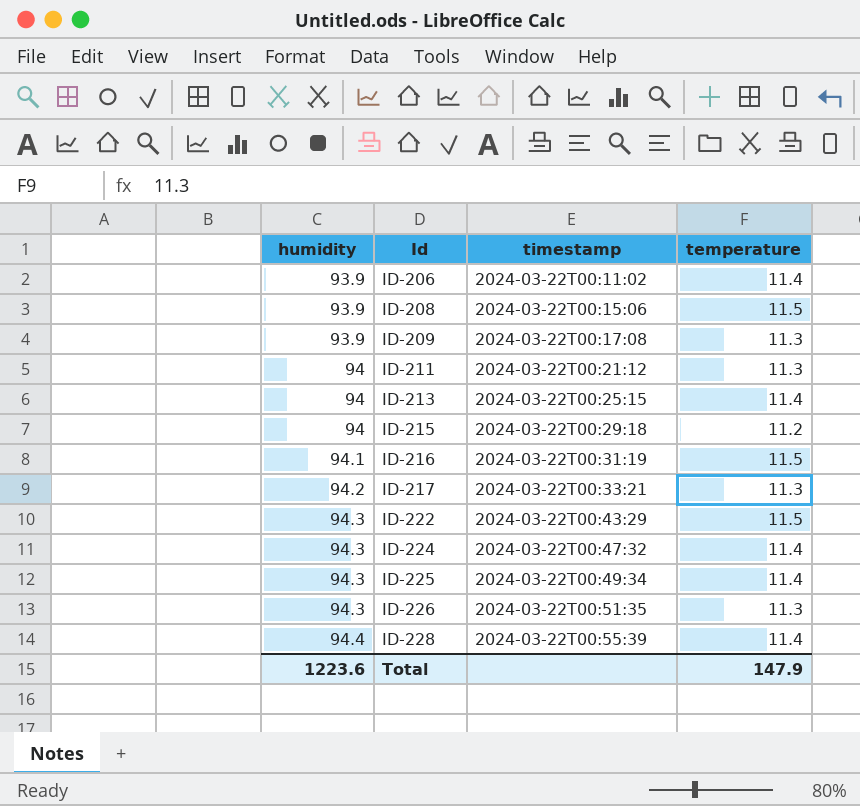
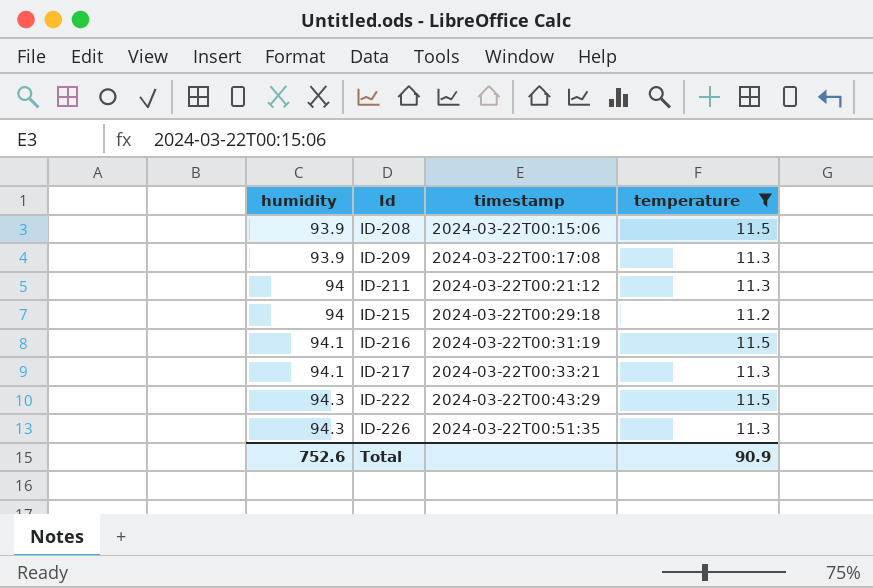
filter: none -> temperature != 11.4
ID-217 | humidity: 94.2 -> 94.1
Total | humidity: 1223.6 -> 752.6
Total | temperature: 147.9 -> 90.9

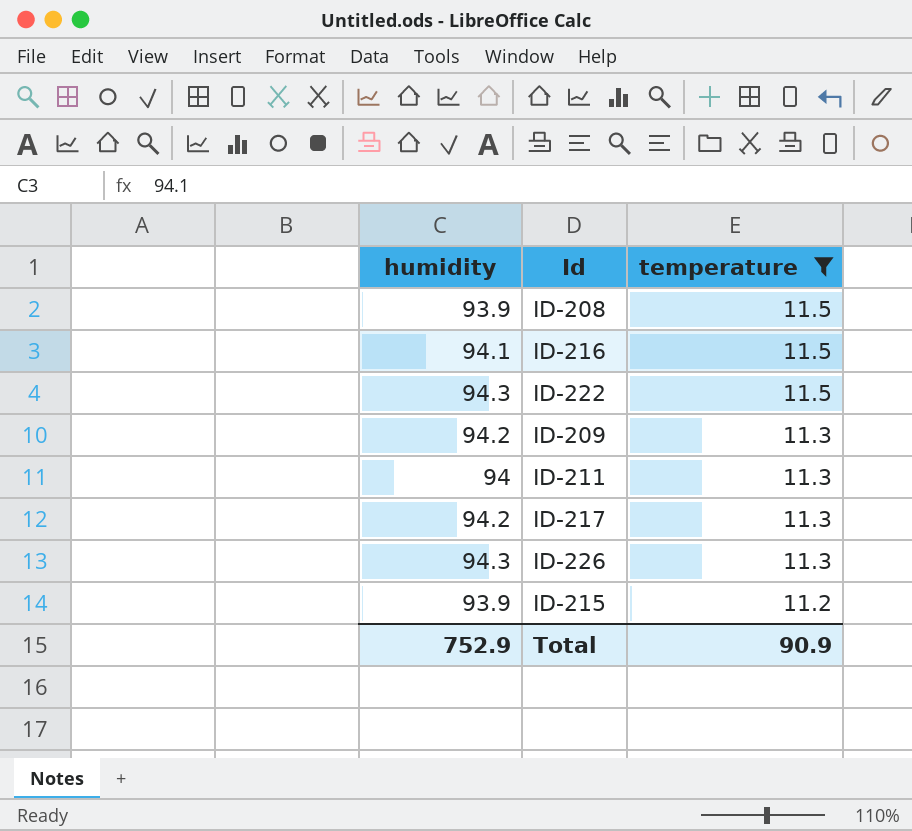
row order: humidity ascending -> temperature descending
column timestamp | position: 3 -> none
ID-209 | humidity: 93.9 -> 94.2
ID-217 | humidity: 94.1 -> 94.2
ID-215 | humidity: 94 -> 93.9
Total | humidity: 752.6 -> 752.9

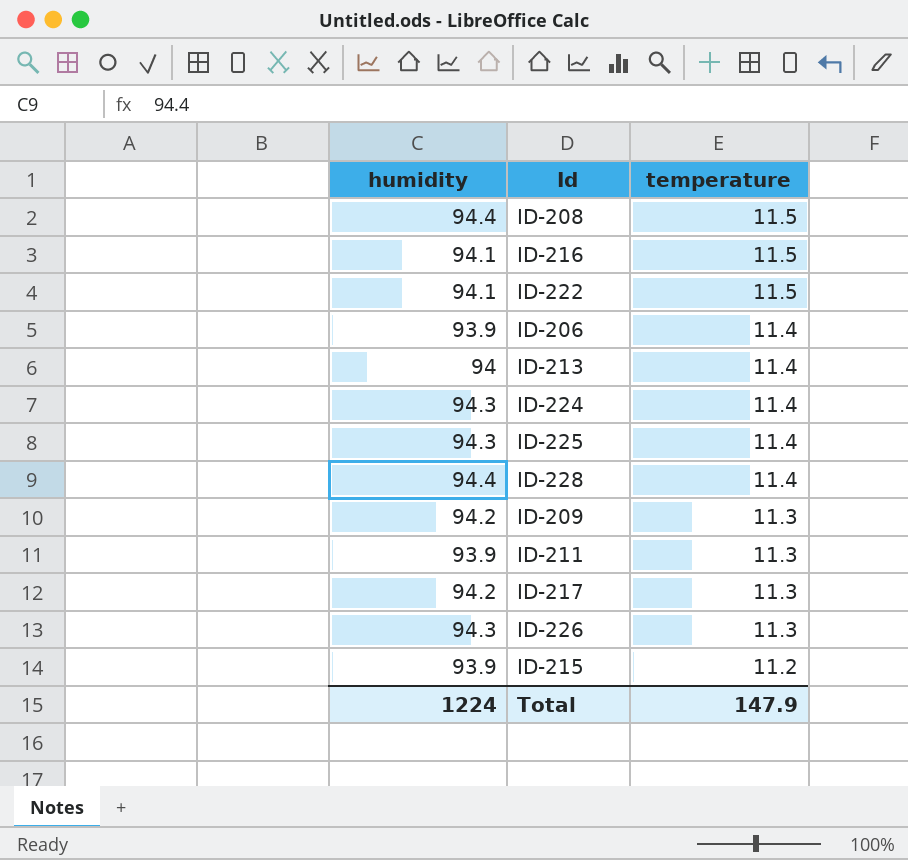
filter: temperature != 11.4 -> none
ID-208 | humidity: 93.9 -> 94.4
ID-222 | humidity: 94.3 -> 94.1
ID-211 | humidity: 94 -> 93.9
Total | humidity: 752.9 -> 1224
Total | temperature: 90.9 -> 147.9

